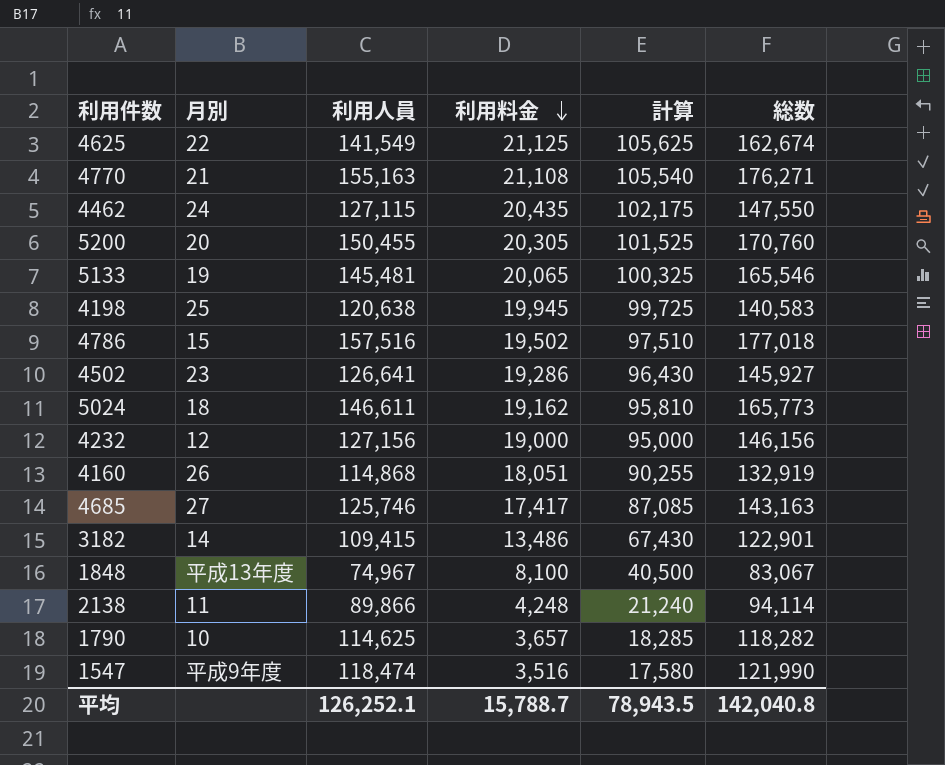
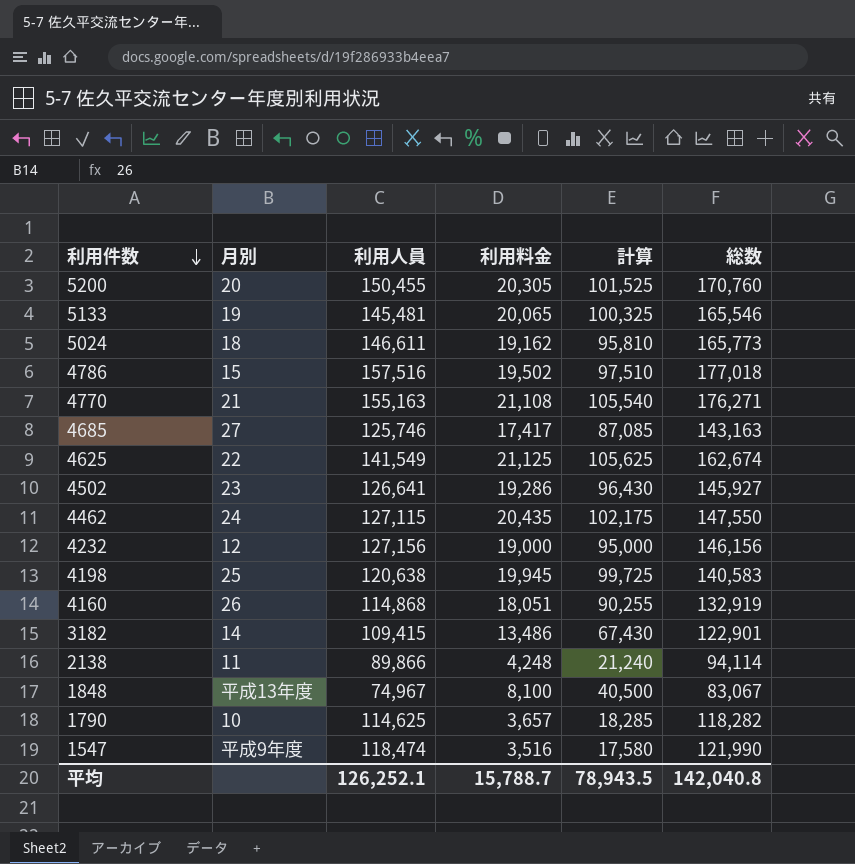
row order: 利用料金 descending -> 利用件数 descending

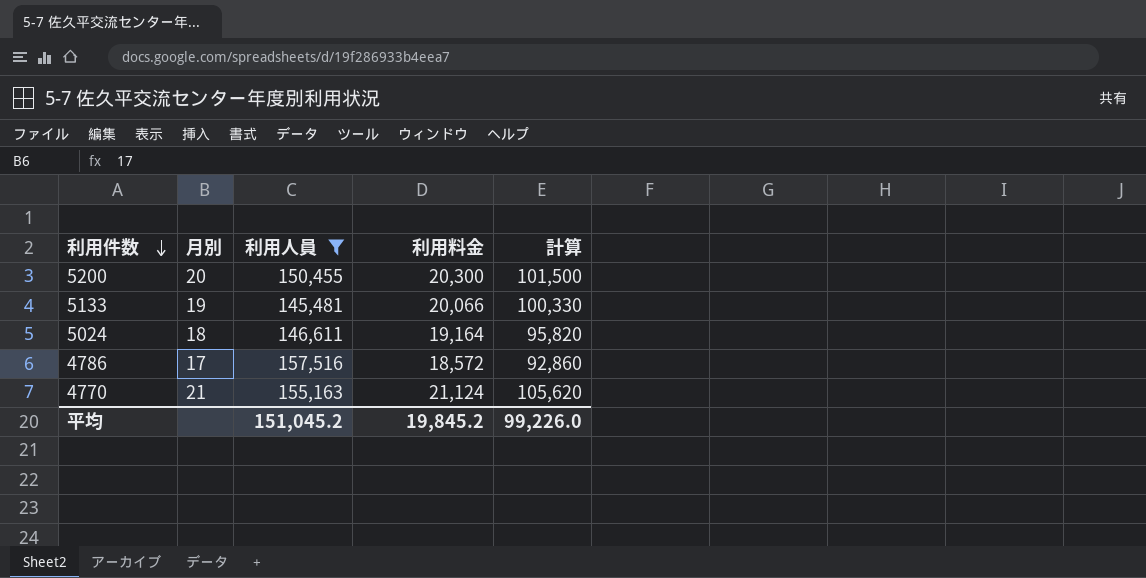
filter: none -> 利用人員 >= 145,481
column 総数 | formula: [利用人員] + [利用料金] -> none
5200 | 利用料金: 20,305 -> 20,300
5200 | 計算: 101,525 -> 101,500
5133 | 利用料金: 20,065 -> 20,066
5133 | 計算: 100,325 -> 100,330
5024 | 利用料金: 19,162 -> 19,164
5024 | 計算: 95,810 -> 95,820
4786 | 月別: 15 -> 17
4786 | 利用料金: 19,502 -> 18,572
4786 | 計算: 97,510 -> 92,860
4770 | 利用料金: 21,108 -> 21,124
4770 | 計算: 105,540 -> 105,620
平均 | 利用人員: 126,252.1 -> 151,045.2
平均 | 利用料金: 15,788.7 -> 19,845.2
平均 | 計算: 78,943.5 -> 99,226.0

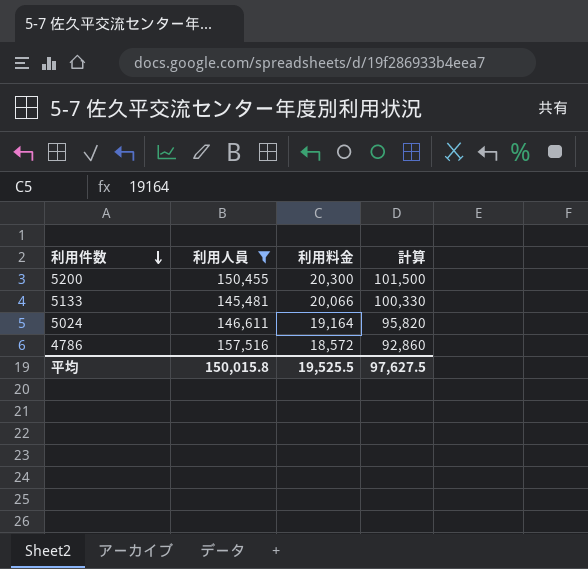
column 月別 | position: 2 -> none
row 4770: 21 | 155,163 | 21,124 | 105,620 -> none
平均 | 利用人員: 151,045.2 -> 150,015.8
平均 | 利用料金: 19,845.2 -> 19,525.5
平均 | 計算: 99,226.0 -> 97,627.5

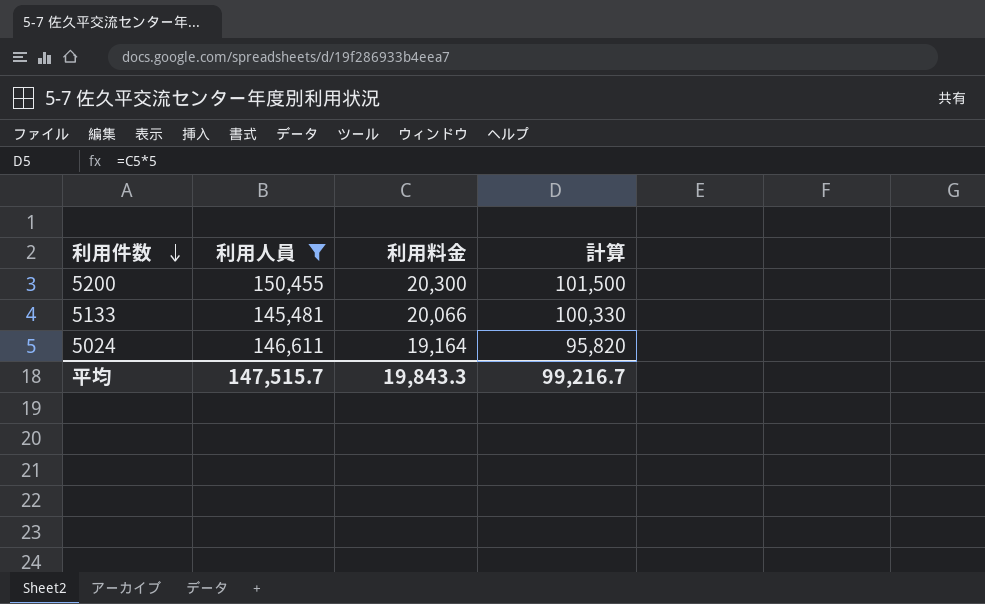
row 4786: 157,516 | 18,572 | 92,860 -> none
平均 | 利用人員: 150,015.8 -> 147,515.7
平均 | 利用料金: 19,525.5 -> 19,843.3
平均 | 計算: 97,627.5 -> 99,216.7

